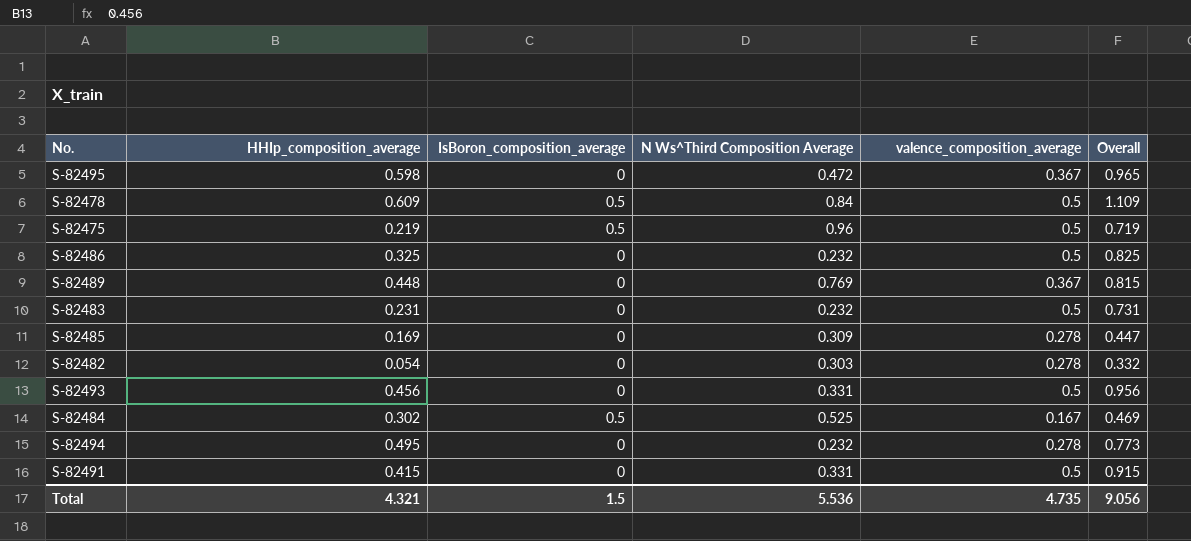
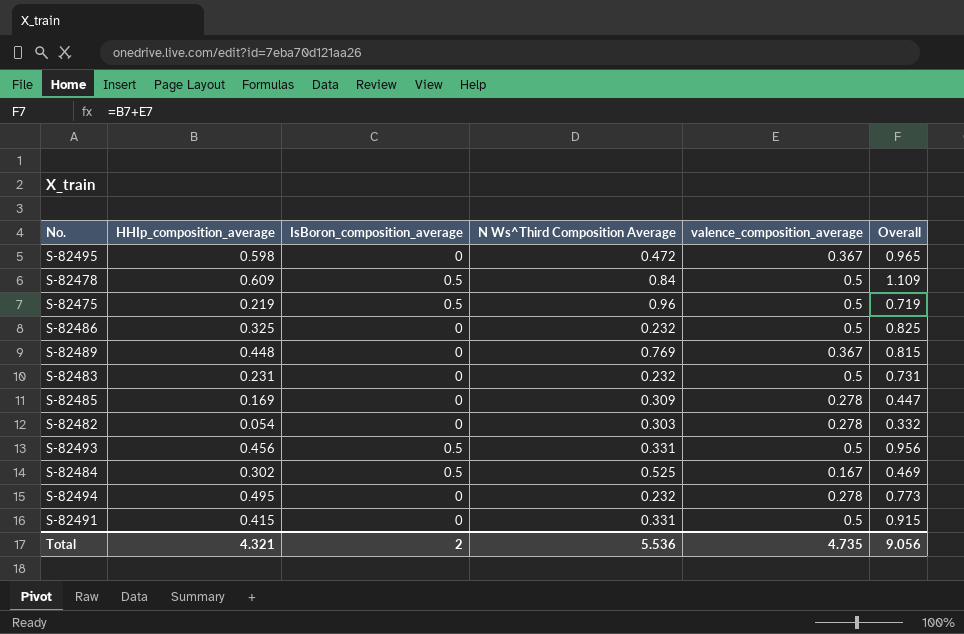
S-82493 | IsBoron_composition_average: 0 -> 0.5
Total | IsBoron_composition_average: 1.5 -> 2

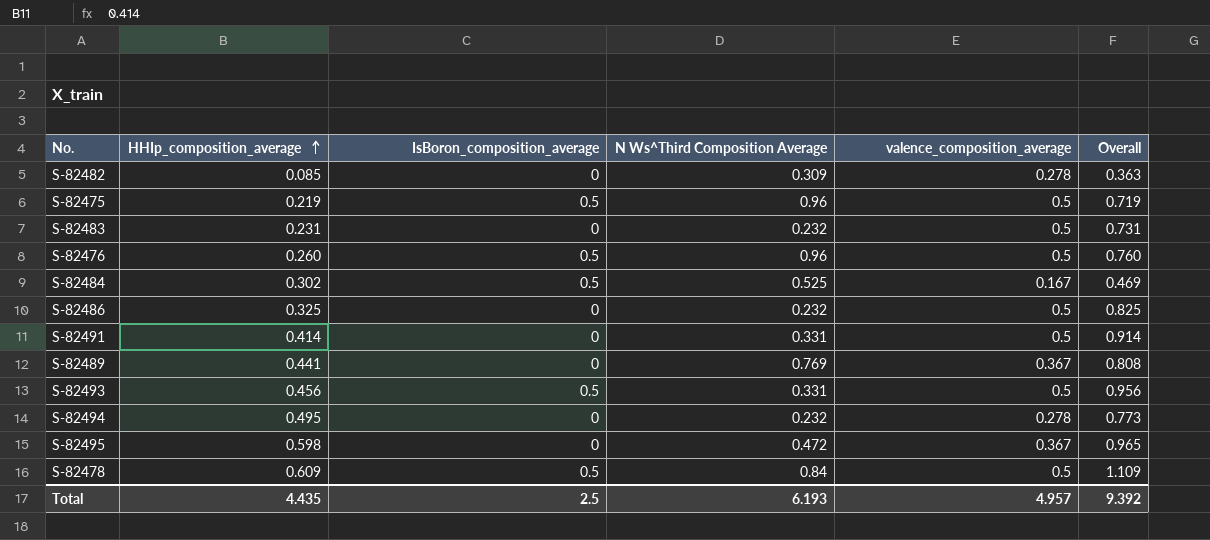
row order: none -> HHIp_composition_average ascending
row S-82485: 0.169 | 0 | 0.309 | 0.278 | 0.447 -> none
S-82482 | HHIp_composition_average: 0.054 -> 0.085
S-82482 | N Ws^Third Composition Average: 0.303 -> 0.309
S-82482 | Overall: 0.332 -> 0.363
row S-82476: none -> 0.260 | 0.5 | 0.96 | 0.5 | 0.760
S-82491 | HHIp_composition_average: 0.415 -> 0.414
S-82491 | Overall: 0.915 -> 0.914
S-82489 | HHIp_composition_average: 0.448 -> 0.441
S-82489 | Overall: 0.815 -> 0.808
Total | HHIp_composition_average: 4.321 -> 4.435
Total | IsBoron_composition_average: 2 -> 2.5
Total | N Ws^Third Composition Average: 5.536 -> 6.193
Total | valence_composition_average: 4.735 -> 4.957
Total | Overall: 9.056 -> 9.392

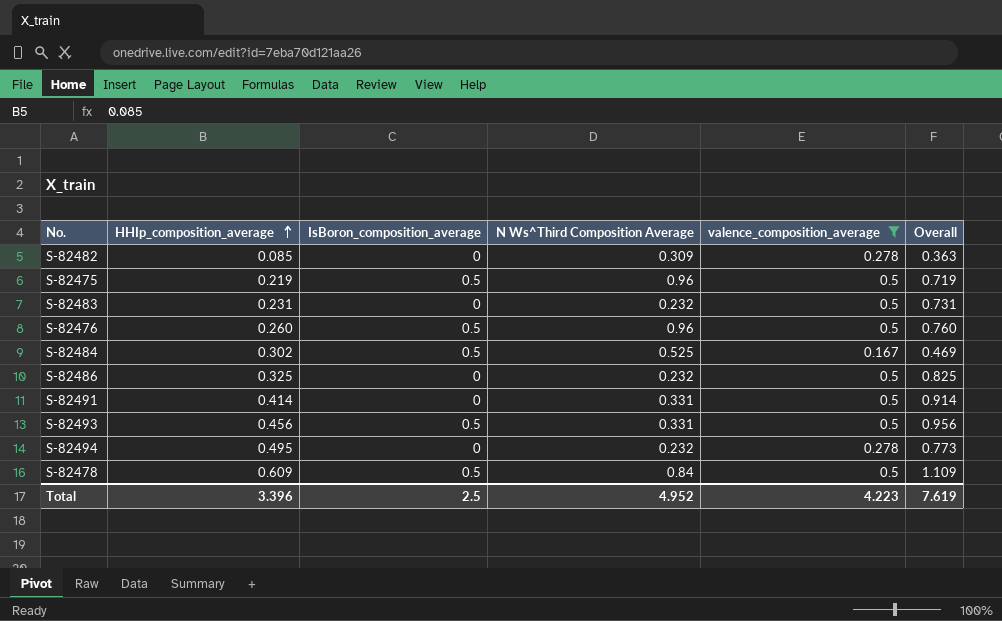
filter: none -> valence_composition_average != 0.367
Total | HHIp_composition_average: 4.435 -> 3.396
Total | N Ws^Third Composition Average: 6.193 -> 4.952
Total | valence_composition_average: 4.957 -> 4.223
Total | Overall: 9.392 -> 7.619

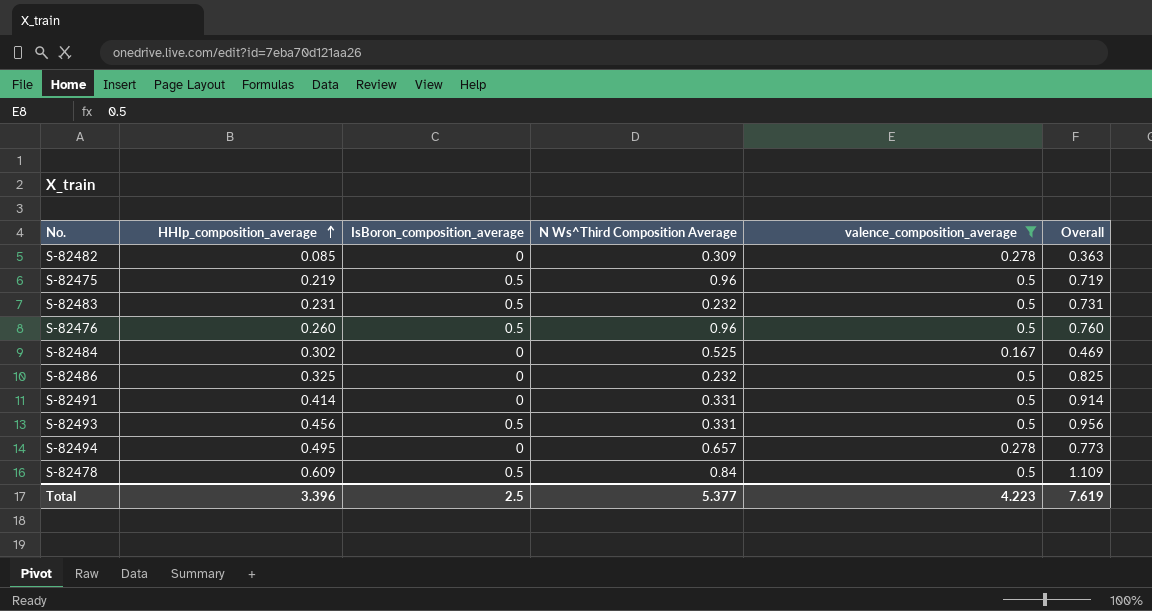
S-82483 | IsBoron_composition_average: 0 -> 0.5
S-82484 | IsBoron_composition_average: 0.5 -> 0
S-82494 | N Ws^Third Composition Average: 0.232 -> 0.657
Total | N Ws^Third Composition Average: 4.952 -> 5.377

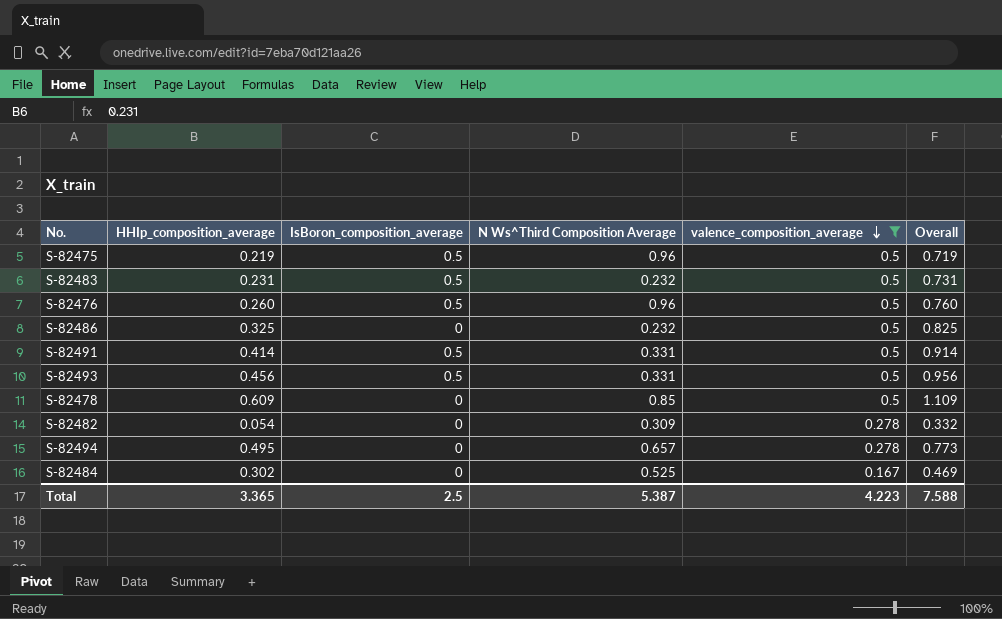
row order: HHIp_composition_average ascending -> valence_composition_average descending
S-82491 | IsBoron_composition_average: 0 -> 0.5
S-82478 | IsBoron_composition_average: 0.5 -> 0
S-82478 | N Ws^Third Composition Average: 0.84 -> 0.85
S-82482 | HHIp_composition_average: 0.085 -> 0.054
S-82482 | Overall: 0.363 -> 0.332
Total | HHIp_composition_average: 3.396 -> 3.365
Total | N Ws^Third Composition Average: 5.377 -> 5.387
Total | Overall: 7.619 -> 7.588

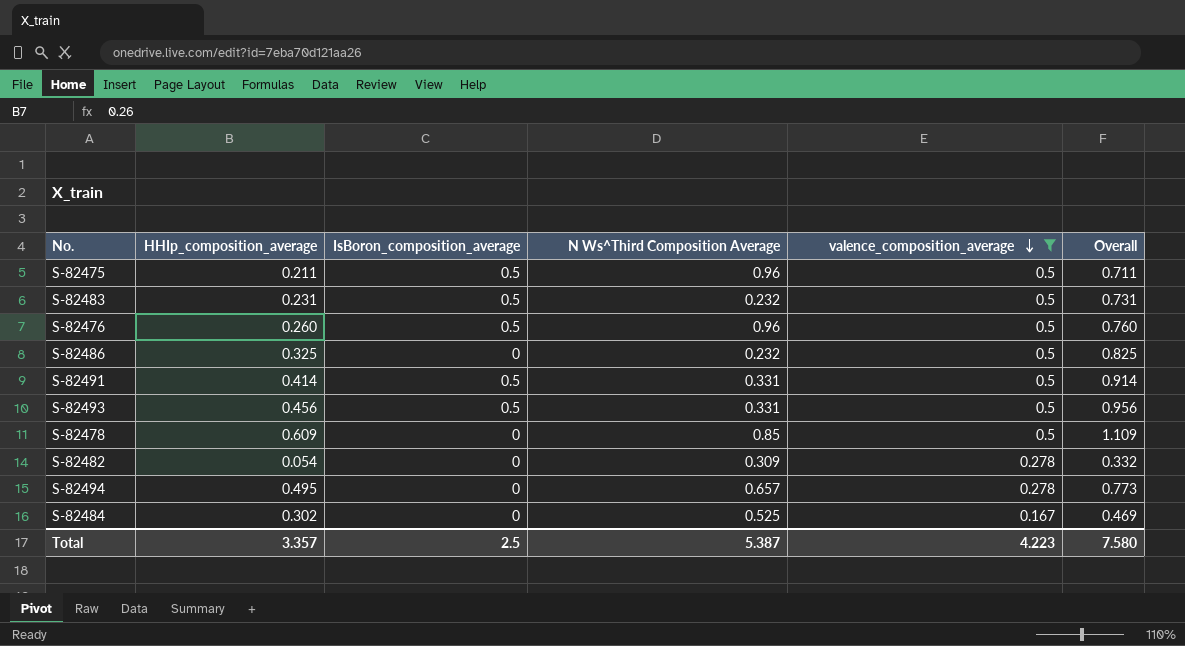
S-82475 | HHIp_composition_average: 0.219 -> 0.211
S-82475 | Overall: 0.719 -> 0.711
Total | HHIp_composition_average: 3.365 -> 3.357
Total | Overall: 7.588 -> 7.580

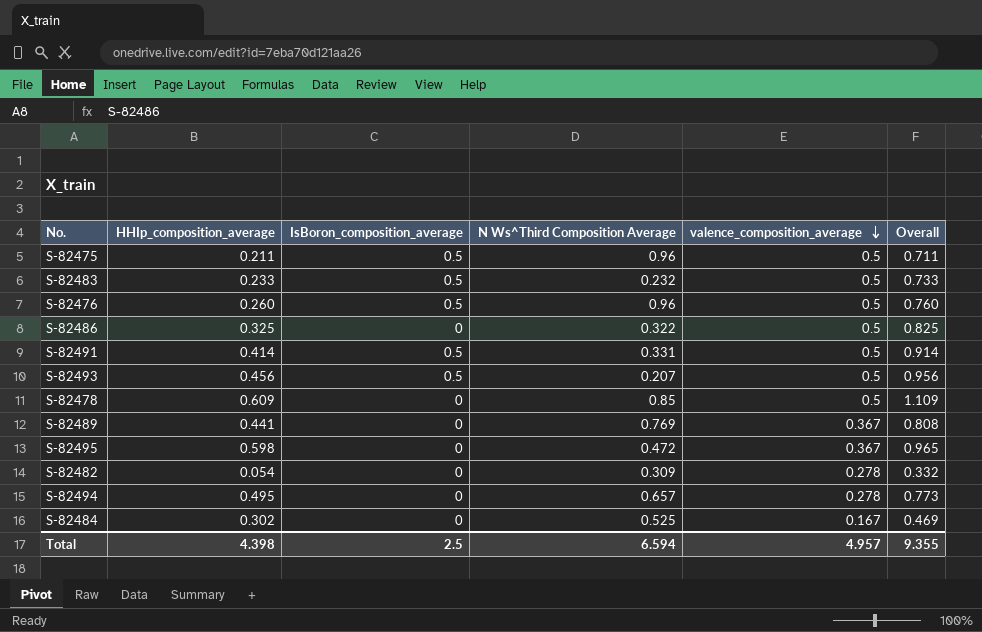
filter: valence_composition_average != 0.367 -> none
S-82483 | HHIp_composition_average: 0.231 -> 0.233
S-82483 | Overall: 0.731 -> 0.733
S-82486 | N Ws^Third Composition Average: 0.232 -> 0.322
S-82493 | N Ws^Third Composition Average: 0.331 -> 0.207
Total | HHIp_composition_average: 3.357 -> 4.398
Total | N Ws^Third Composition Average: 5.387 -> 6.594
Total | valence_composition_average: 4.223 -> 4.957
Total | Overall: 7.580 -> 9.355

